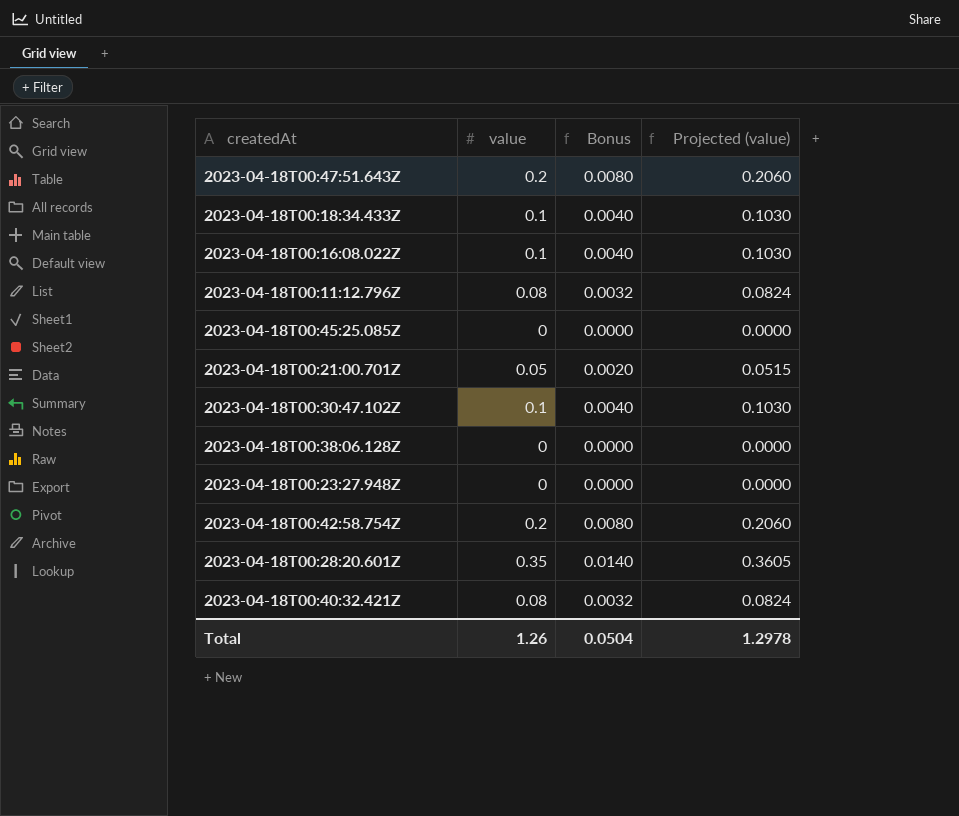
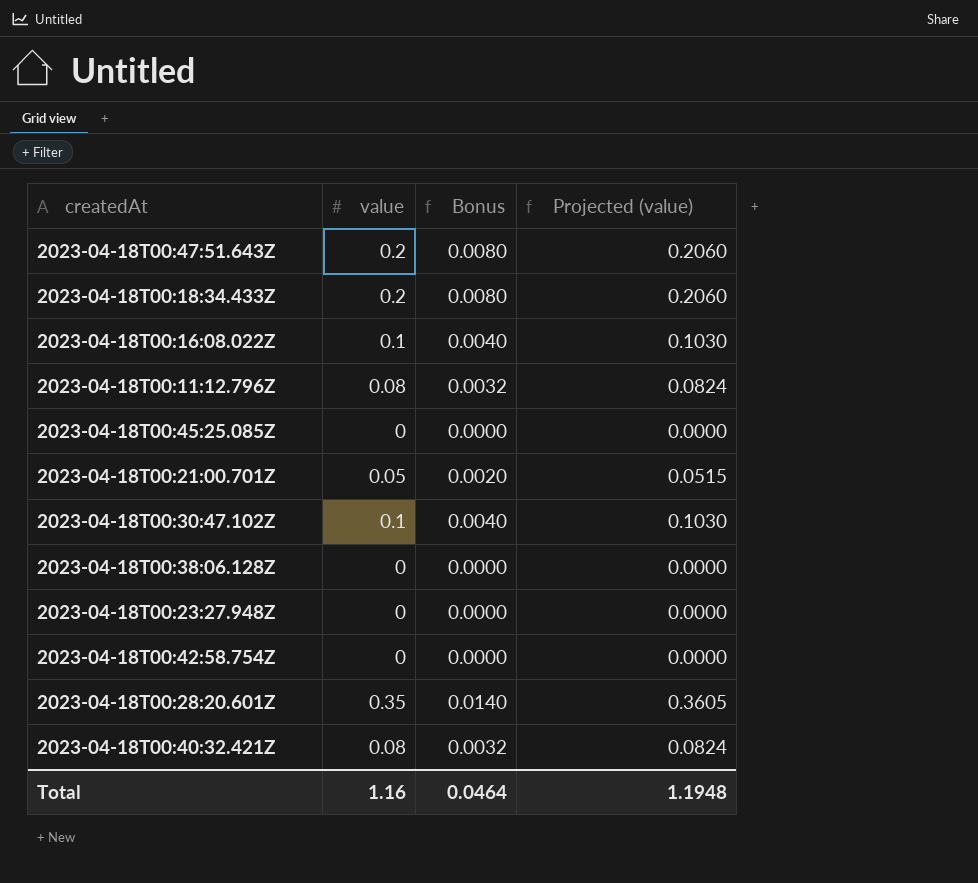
2023-04-18T00:18:34.433Z | value: 0.1 -> 0.2
2023-04-18T00:18:34.433Z | Bonus: 0.0040 -> 0.0080
2023-04-18T00:18:34.433Z | Projected (value): 0.1030 -> 0.2060
2023-04-18T00:42:58.754Z | value: 0.2 -> 0
2023-04-18T00:42:58.754Z | Bonus: 0.0080 -> 0.0000
2023-04-18T00:42:58.754Z | Projected (value): 0.2060 -> 0.0000
Total | value: 1.26 -> 1.16
Total | Bonus: 0.0504 -> 0.0464
Total | Projected (value): 1.2978 -> 1.1948

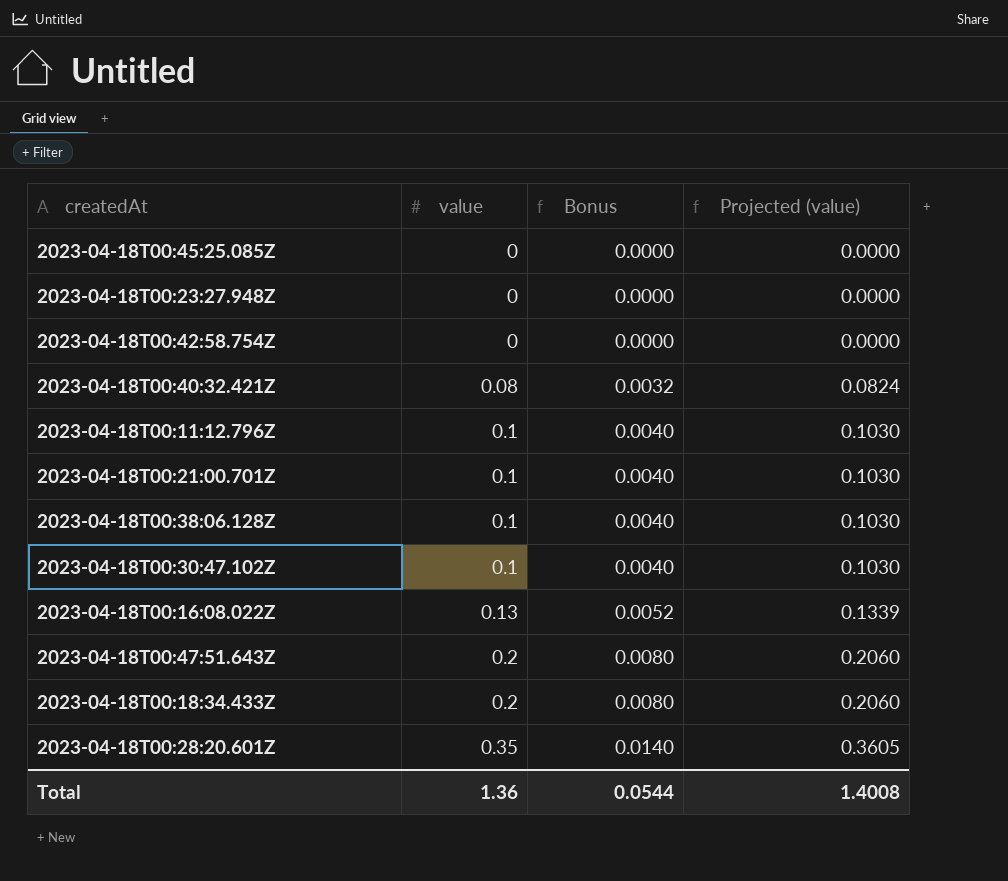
row order: none -> value ascending
2023-04-18T00:11:12.796Z | value: 0.08 -> 0.1
2023-04-18T00:11:12.796Z | Bonus: 0.0032 -> 0.0040
2023-04-18T00:11:12.796Z | Projected (value): 0.0824 -> 0.1030
2023-04-18T00:21:00.701Z | value: 0.05 -> 0.1
2023-04-18T00:21:00.701Z | Bonus: 0.0020 -> 0.0040
2023-04-18T00:21:00.701Z | Projected (value): 0.0515 -> 0.1030
2023-04-18T00:38:06.128Z | value: 0 -> 0.1
2023-04-18T00:38:06.128Z | Bonus: 0.0000 -> 0.0040
2023-04-18T00:38:06.128Z | Projected (value): 0.0000 -> 0.1030
2023-04-18T00:16:08.022Z | value: 0.1 -> 0.13
2023-04-18T00:16:08.022Z | Bonus: 0.0040 -> 0.0052
2023-04-18T00:16:08.022Z | Projected (value): 0.1030 -> 0.1339
Total | value: 1.16 -> 1.36
Total | Bonus: 0.0464 -> 0.0544
Total | Projected (value): 1.1948 -> 1.4008

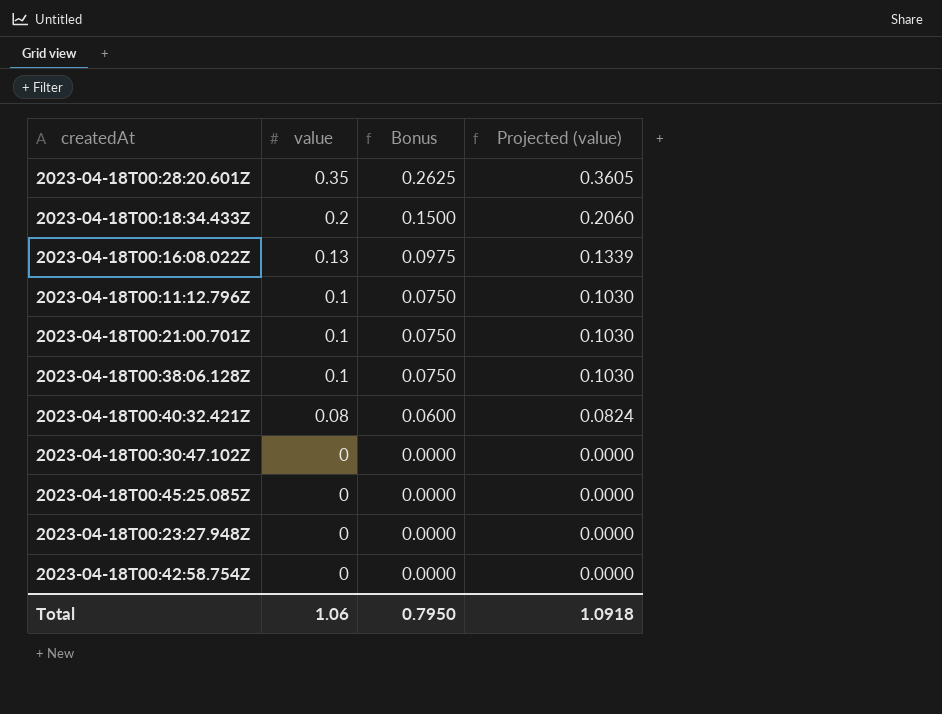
row order: value ascending -> value descending
column Bonus | formula: [value] * 0.04 -> [value] * 0.75
row 2023-04-18T00:47:51.643Z: 0.2 | 0.0080 | 0.2060 -> none
2023-04-18T00:30:47.102Z | value: 0.1 -> 0
2023-04-18T00:30:47.102Z | Projected (value): 0.1030 -> 0.0000
Total | value: 1.36 -> 1.06
Total | Bonus: 0.0544 -> 0.7950
Total | Projected (value): 1.4008 -> 1.0918

